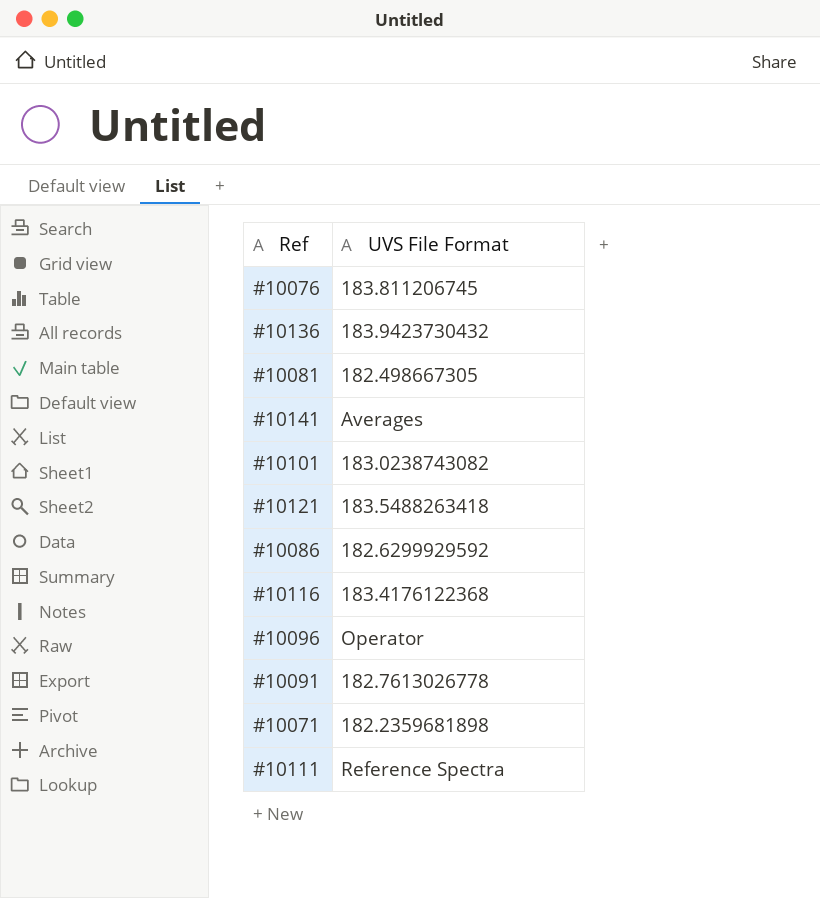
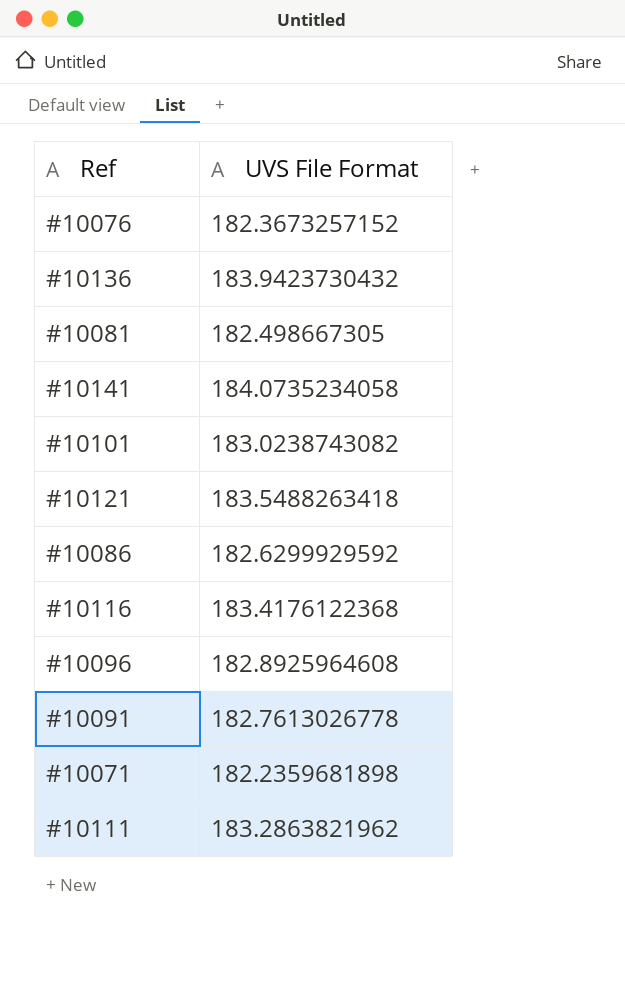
#10076 | UVS File Format: 183.811206745 -> 182.3673257152
#10141 | UVS File Format: Averages -> 184.0735234058
#10096 | UVS File Format: Operator -> 182.8925964608
#10111 | UVS File Format: Reference Spectra -> 183.2863821962

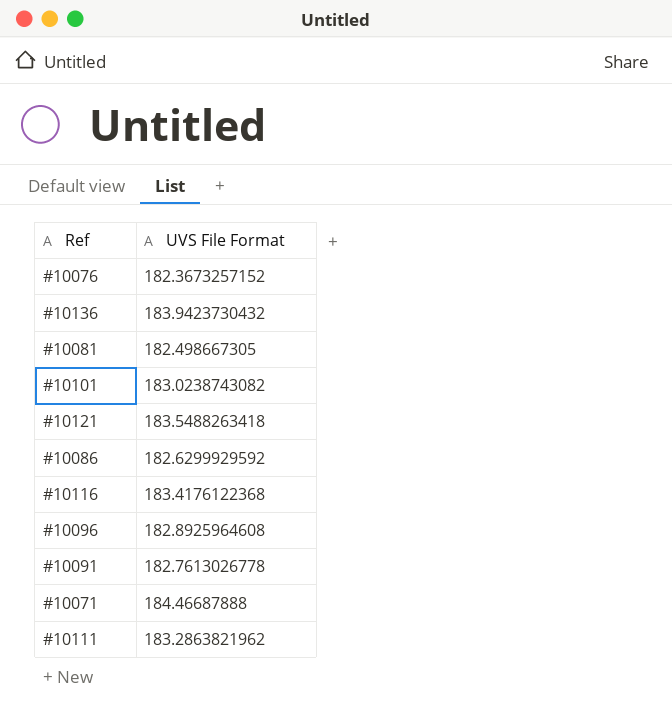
row #10141: 184.0735234058 -> none
#10071 | UVS File Format: 182.2359681898 -> 184.46687888

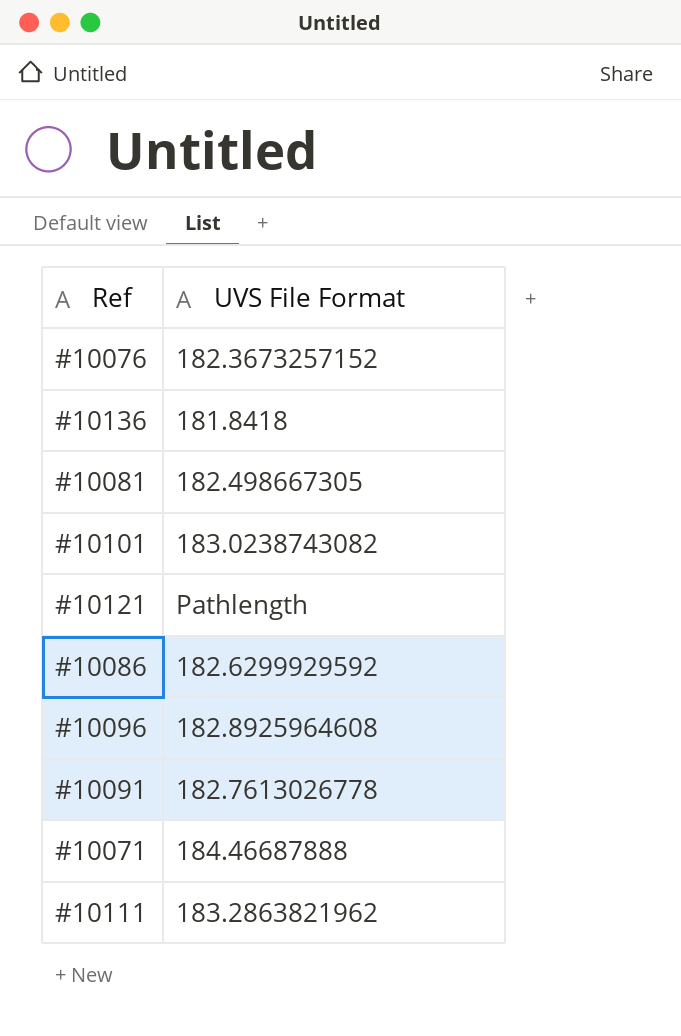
row #10116: 183.4176122368 -> none
#10136 | UVS File Format: 183.9423730432 -> 181.8418
#10121 | UVS File Format: 183.5488263418 -> Pathlength

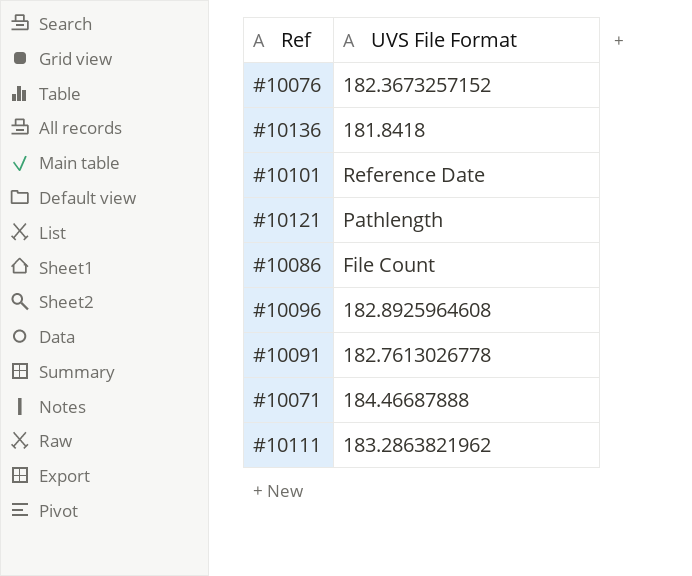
row #10081: 182.498667305 -> none
#10101 | UVS File Format: 183.0238743082 -> Reference Date
#10086 | UVS File Format: 182.6299929592 -> File Count

